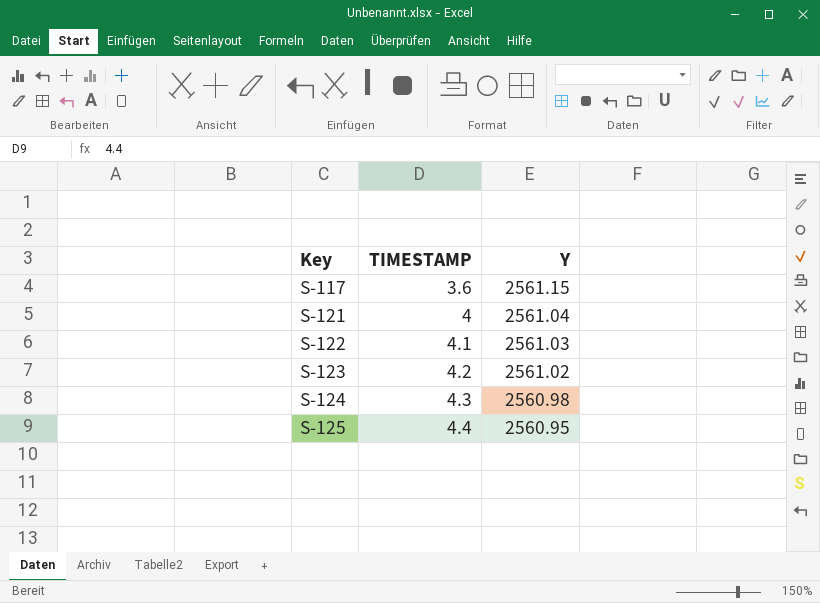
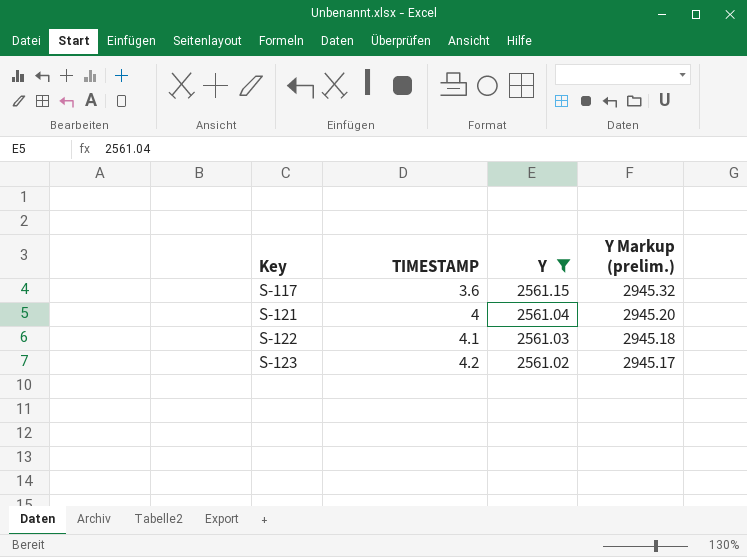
filter: none -> Y >= 2561.02
column Y Markup (prelim.) | formula: none -> [Y] * 1.15

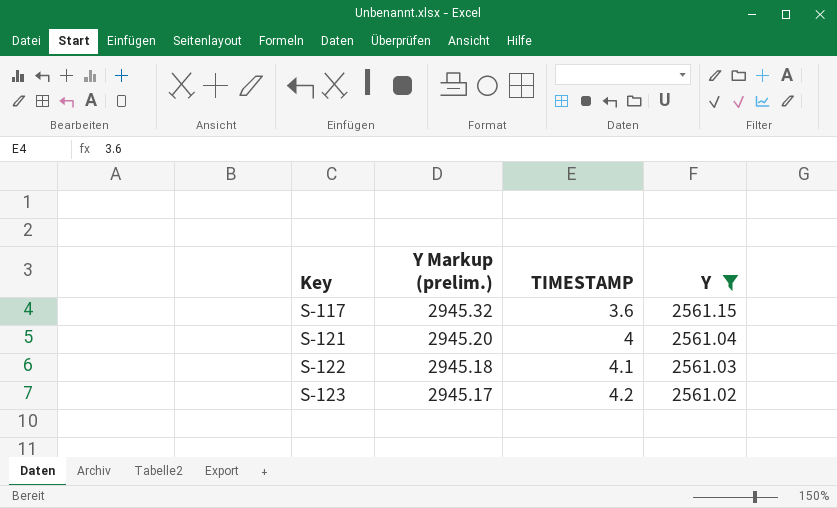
column Y Markup (prelim.) | position: 4 -> 2

